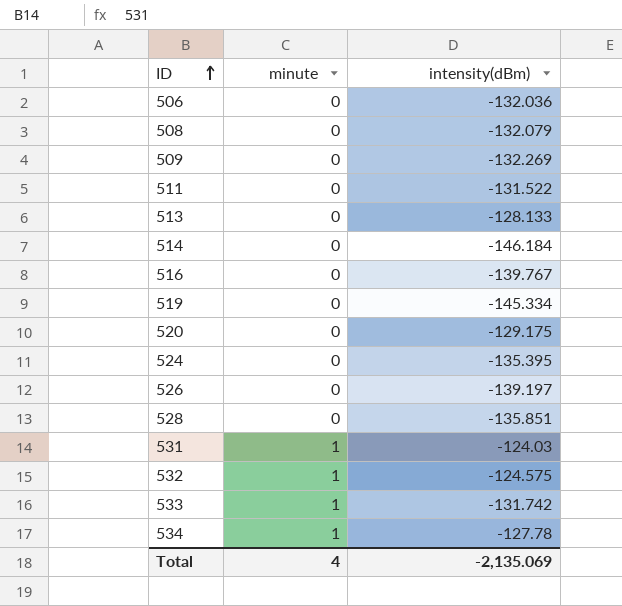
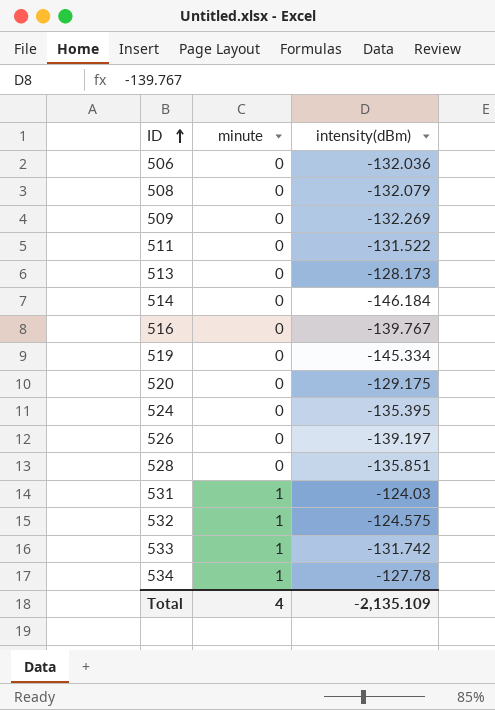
513 | intensity(dBm): -128.133 -> -128.173
Total | intensity(dBm): -2,135.069 -> -2,135.109

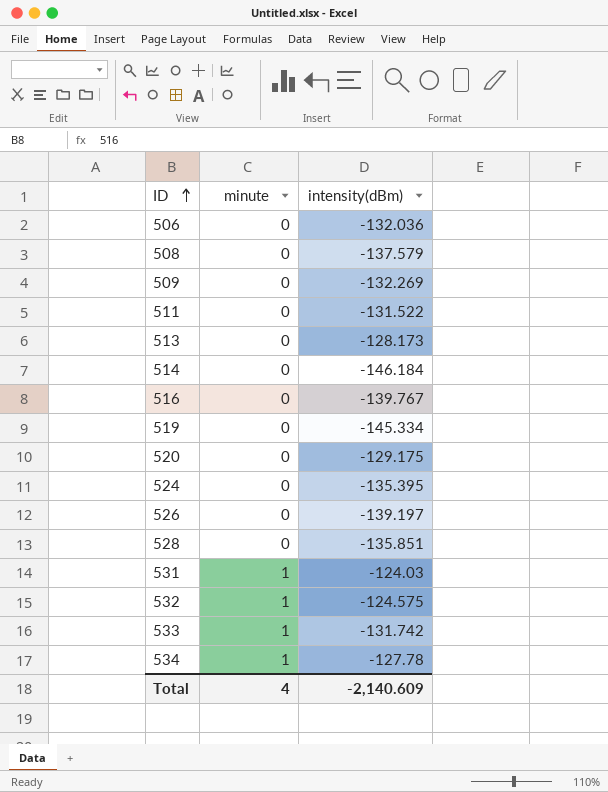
508 | intensity(dBm): -132.079 -> -137.579
Total | intensity(dBm): -2,135.109 -> -2,140.609

